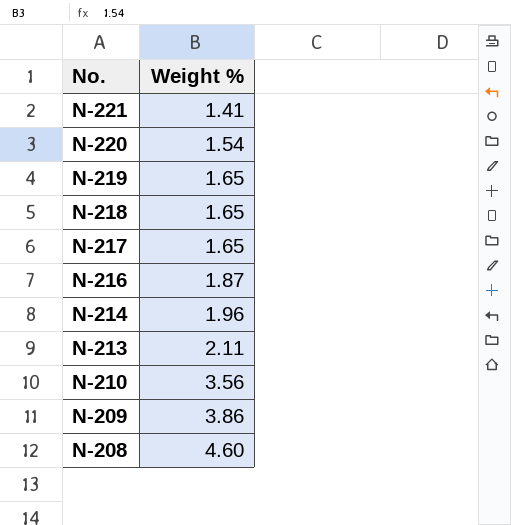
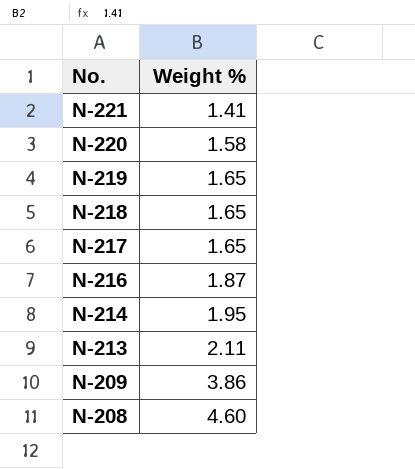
row N-210: 3.56 -> none
N-220 | Weight %: 1.54 -> 1.58
N-214 | Weight %: 1.96 -> 1.95

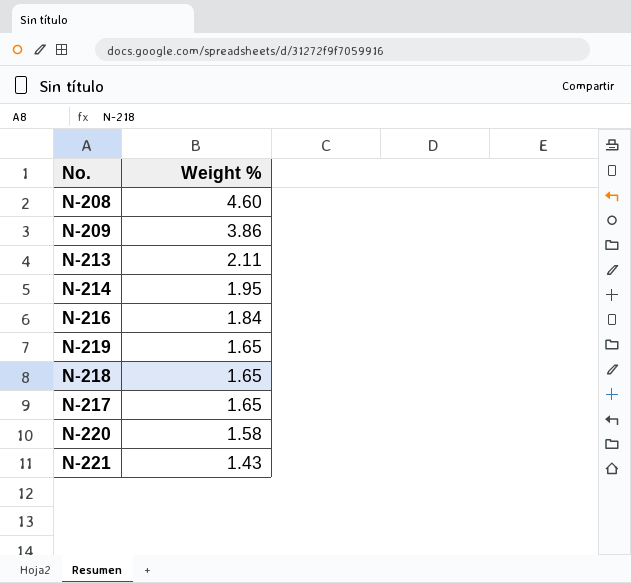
row order: No. descending -> Weight % descending
N-216 | Weight %: 1.87 -> 1.84
N-221 | Weight %: 1.41 -> 1.43

